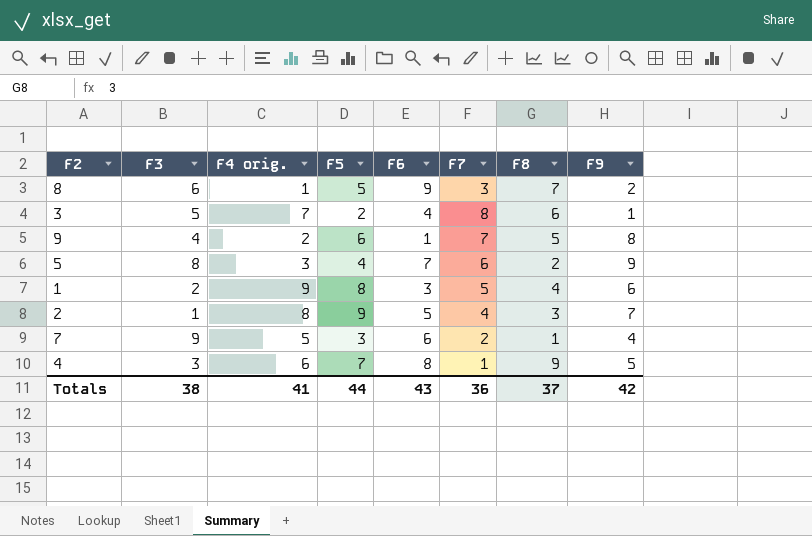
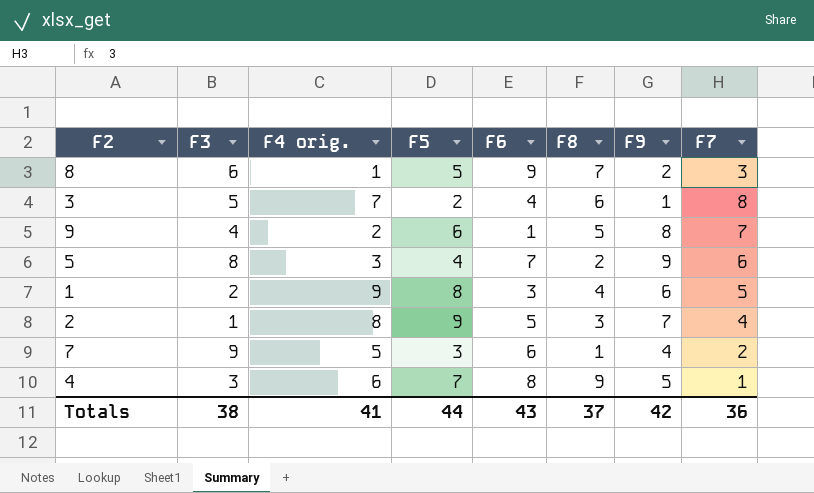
column F7 | position: 6 -> 8

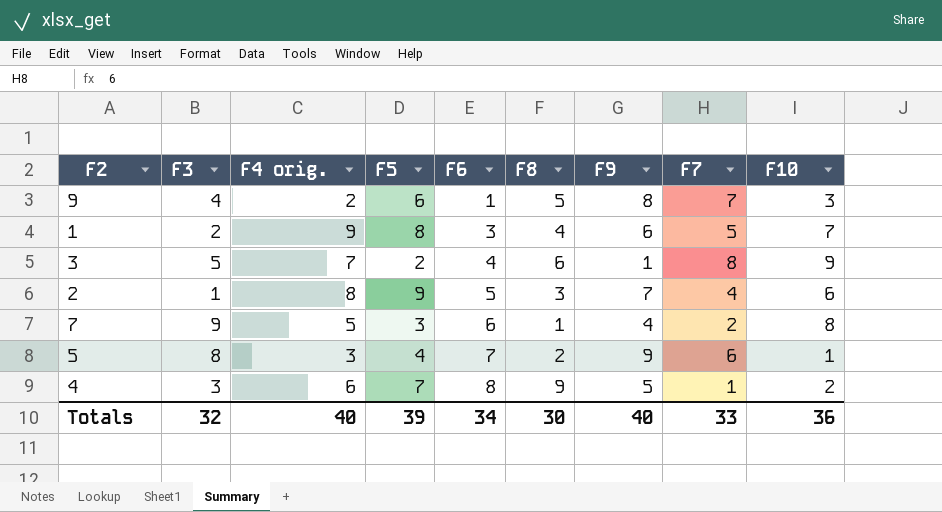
row order: none -> F6 ascending
column F10 | position: none -> 9
row 8: 6 | 1 | 5 | 9 | 7 | 2 | 3 -> none
Totals | F3: 38 -> 32
Totals | F4 orig.: 41 -> 40
Totals | F5: 44 -> 39
Totals | F6: 43 -> 34
Totals | F8: 37 -> 30
Totals | F9: 42 -> 40
Totals | F7: 36 -> 33

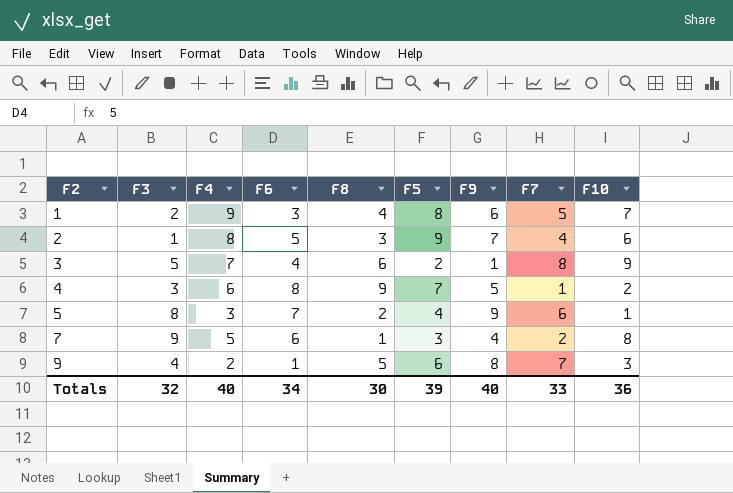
row order: F6 ascending -> F2 ascending
column name: F4 orig. -> F4
column F5 | position: 4 -> 6

